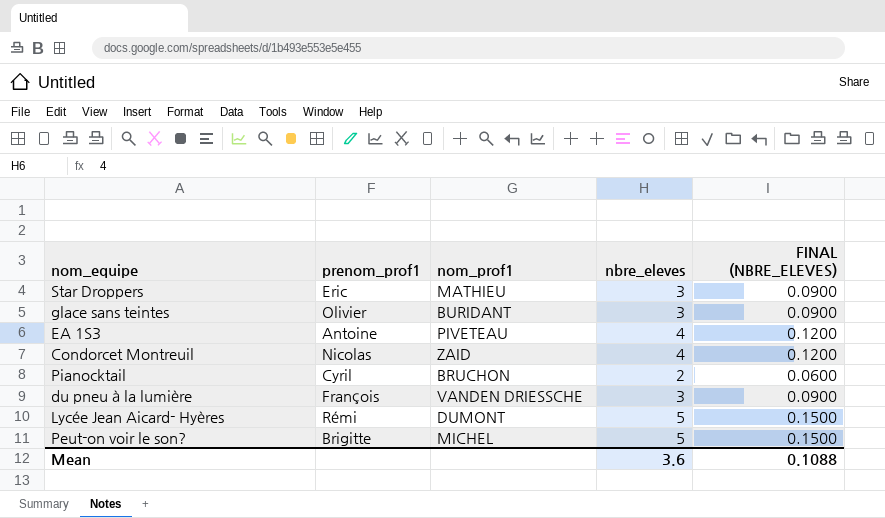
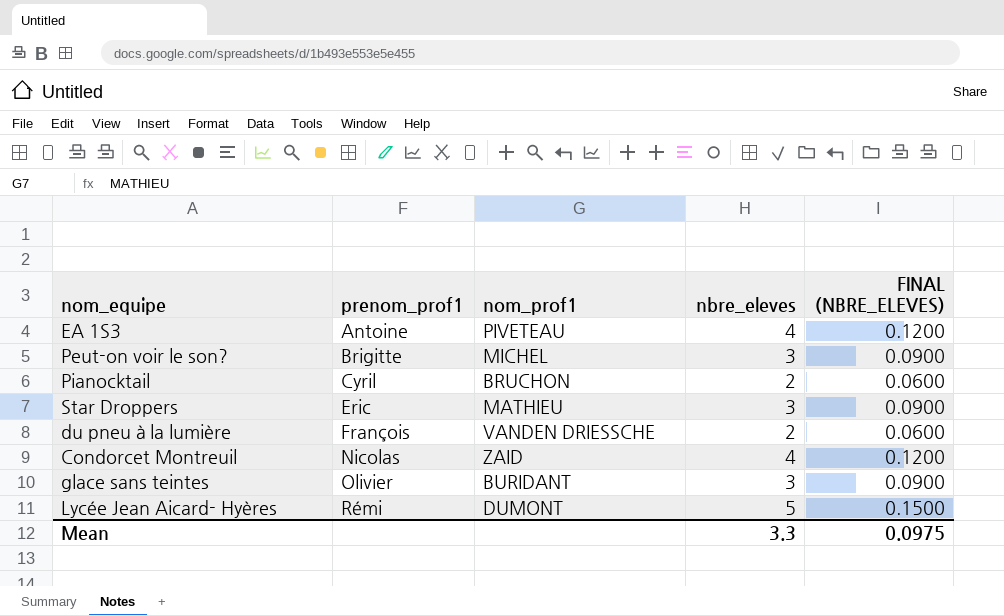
row order: none -> prenom_prof1 ascending
Peut-on voir le son? | nbre_eleves: 5 -> 3
Peut-on voir le son? | FINAL (NBRE_ELEVES): 0.1500 -> 0.0900
du pneu à la lumière | nbre_eleves: 3 -> 2
du pneu à la lumière | FINAL (NBRE_ELEVES): 0.0900 -> 0.0600
Mean | nbre_eleves: 3.6 -> 3.3
Mean | FINAL (NBRE_ELEVES): 0.1088 -> 0.0975

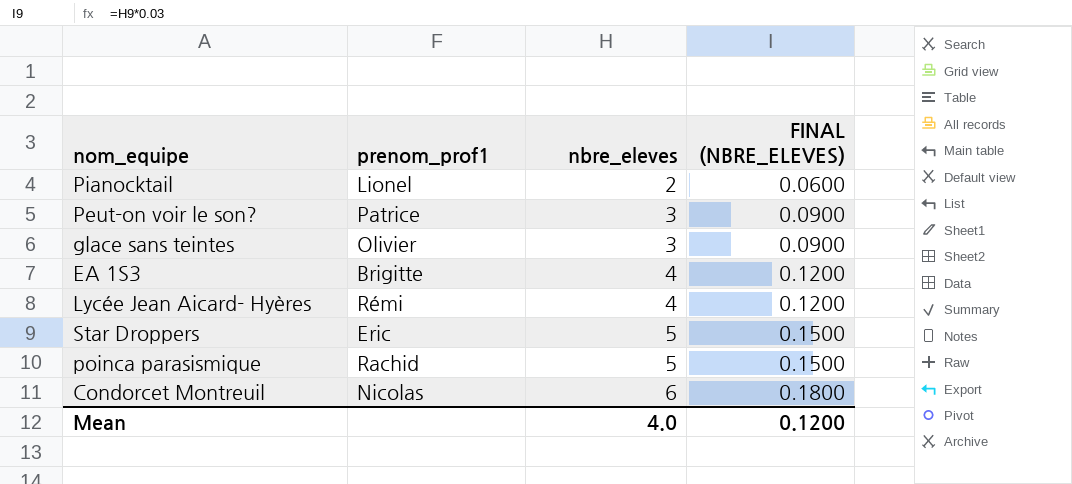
row order: prenom_prof1 ascending -> nbre_eleves ascending
column nom_prof1 | position: 3 -> none
row du pneu à la lumière: François | VANDEN DRIESSCHE | 2 | 0.0600 -> none
Pianocktail | prenom_prof1: Cyril -> Lionel
Peut-on voir le son? | prenom_prof1: Brigitte -> Patrice
EA 1S3 | prenom_prof1: Antoine -> Brigitte
Lycée Jean Aicard- Hyères | nbre_eleves: 5 -> 4
Lycée Jean Aicard- Hyères | FINAL (NBRE_ELEVES): 0.1500 -> 0.1200
Star Droppers | nbre_eleves: 3 -> 5
Star Droppers | FINAL (NBRE_ELEVES): 0.0900 -> 0.1500
row poinca parasismique: none -> Rachid | 5 | 0.1500
Condorcet Montreuil | nbre_eleves: 4 -> 6
Condorcet Montreuil | FINAL (NBRE_ELEVES): 0.1200 -> 0.1800
Mean | nbre_eleves: 3.3 -> 4.0
Mean | FINAL (NBRE_ELEVES): 0.0975 -> 0.1200

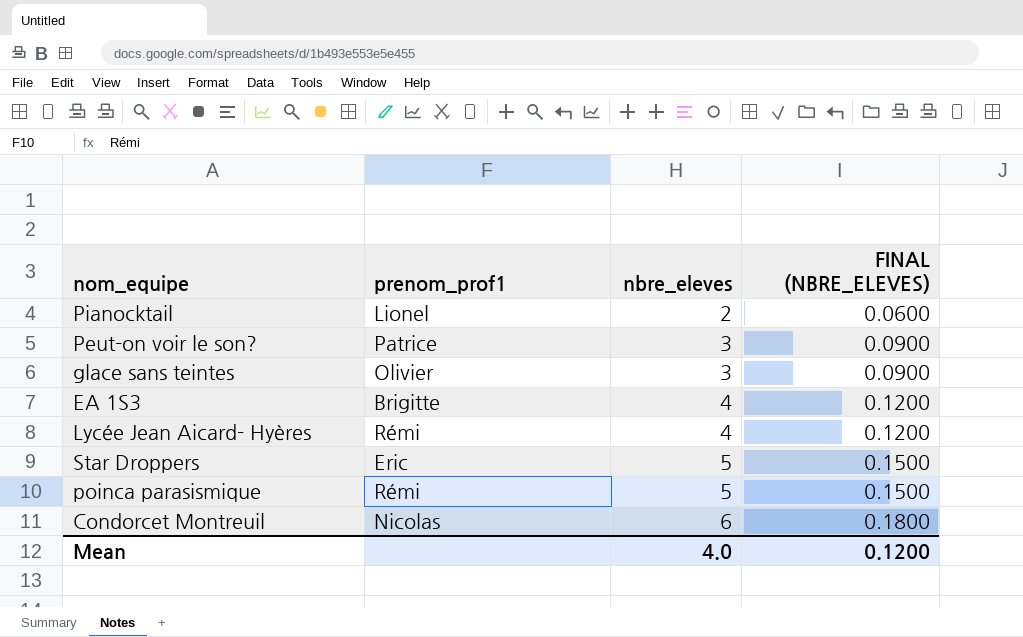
poinca parasismique | prenom_prof1: Rachid -> Rémi

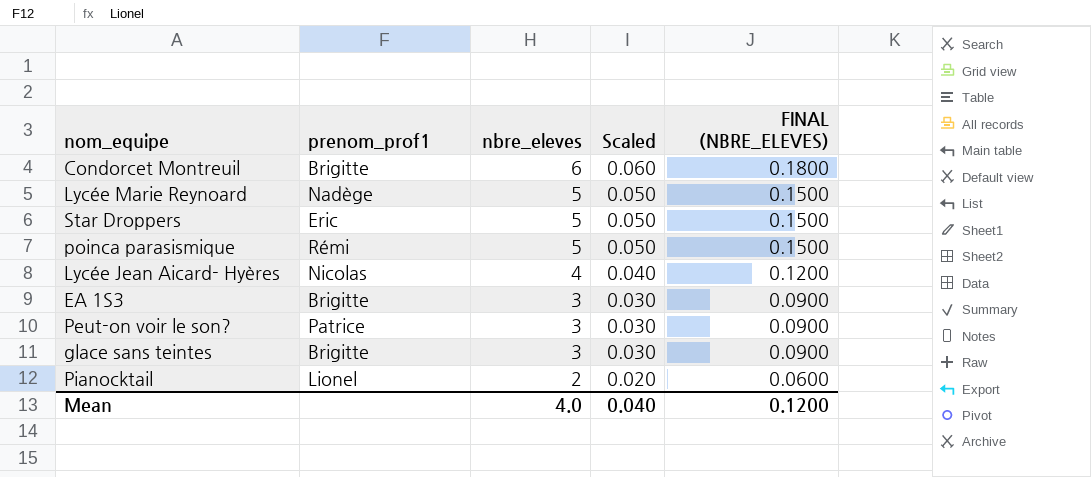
row order: nbre_eleves ascending -> nbre_eleves descending
column Scaled | formula: none -> [nbre_eleves] * 0.01
Condorcet Montreuil | prenom_prof1: Nicolas -> Brigitte
row Lycée Marie Reynoard: none -> Nadège | 5 | 0.050 | 0.1500
Lycée Jean Aicard- Hyères | prenom_prof1: Rémi -> Nicolas
EA 1S3 | nbre_eleves: 4 -> 3
EA 1S3 | FINAL (NBRE_ELEVES): 0.1200 -> 0.0900
glace sans teintes | prenom_prof1: Olivier -> Brigitte

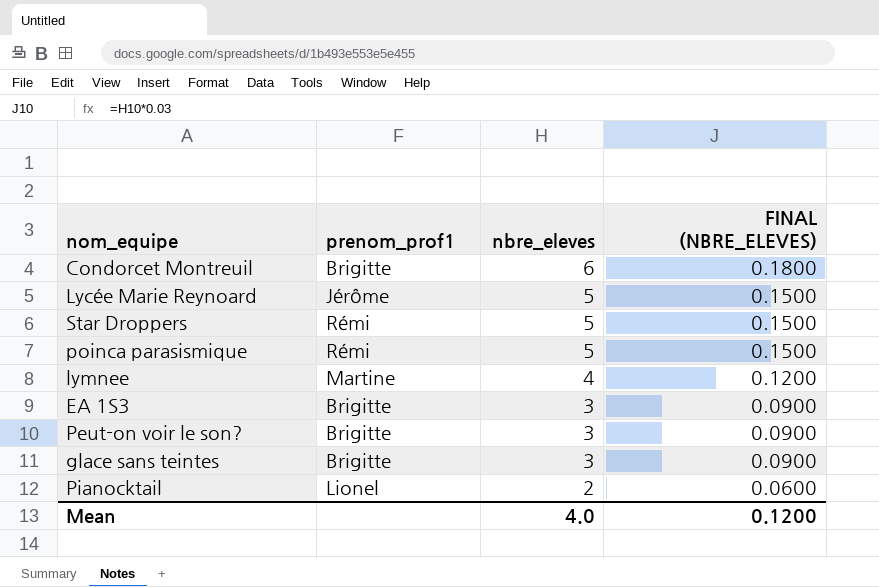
column Scaled | formula: [nbre_eleves] * 0.01 -> none
row Lycée Jean Aicard- Hyères: Nicolas | 4 | 0.040 | 0.1200 -> none
Lycée Marie Reynoard | prenom_prof1: Nadège -> Jérôme
Star Droppers | prenom_prof1: Eric -> Rémi
row lymnee: none -> Martine | 4 | 0.1200
Peut-on voir le son? | prenom_prof1: Patrice -> Brigitte

